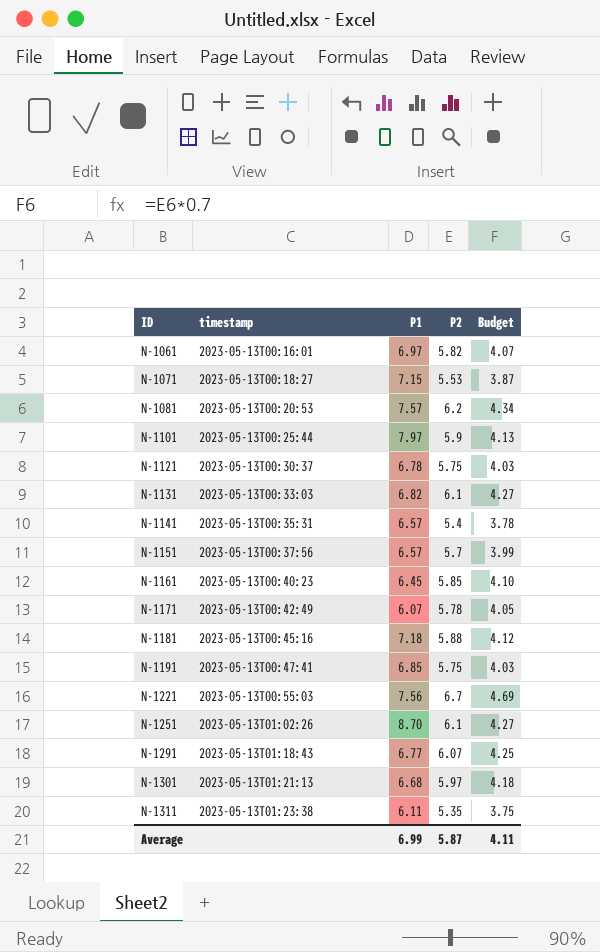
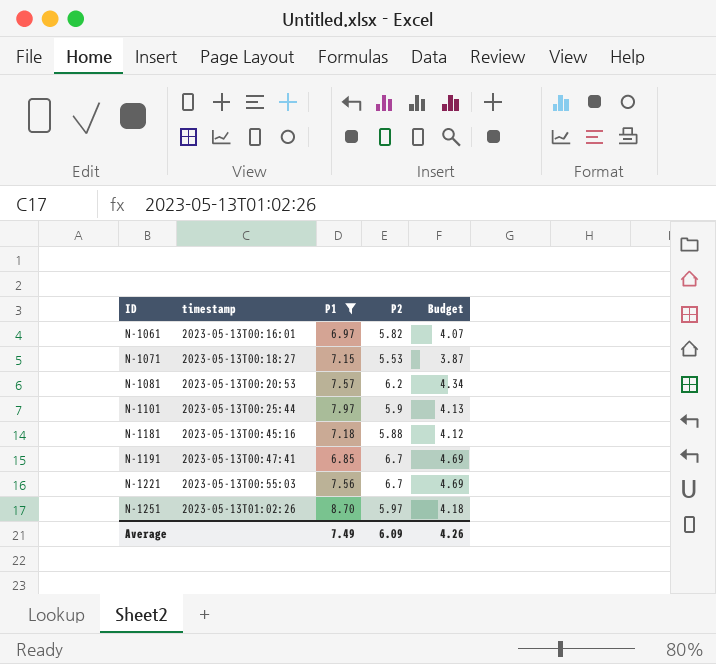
filter: none -> P1 >= 6.85
N-1191 | P2: 5.75 -> 6.7
N-1191 | Budget: 4.03 -> 4.69
N-1251 | P2: 6.1 -> 5.97
N-1251 | Budget: 4.27 -> 4.18
Average | P1: 6.99 -> 7.49
Average | P2: 5.87 -> 6.09
Average | Budget: 4.11 -> 4.26

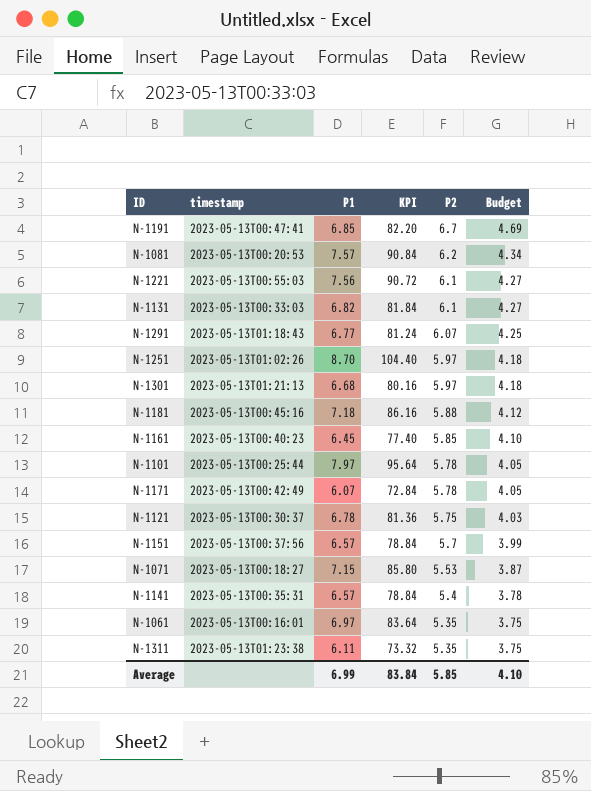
filter: P1 >= 6.85 -> none
row order: ID ascending -> P2 descending
column KPI | formula: none -> [P1] * 12
N-1221 | P2: 6.7 -> 6.1
N-1221 | Budget: 4.69 -> 4.27
N-1101 | P2: 5.9 -> 5.78
N-1101 | Budget: 4.13 -> 4.05
N-1061 | P2: 5.82 -> 5.35
N-1061 | Budget: 4.07 -> 3.75
Average | P1: 7.49 -> 6.99
Average | P2: 6.09 -> 5.85
Average | Budget: 4.26 -> 4.10

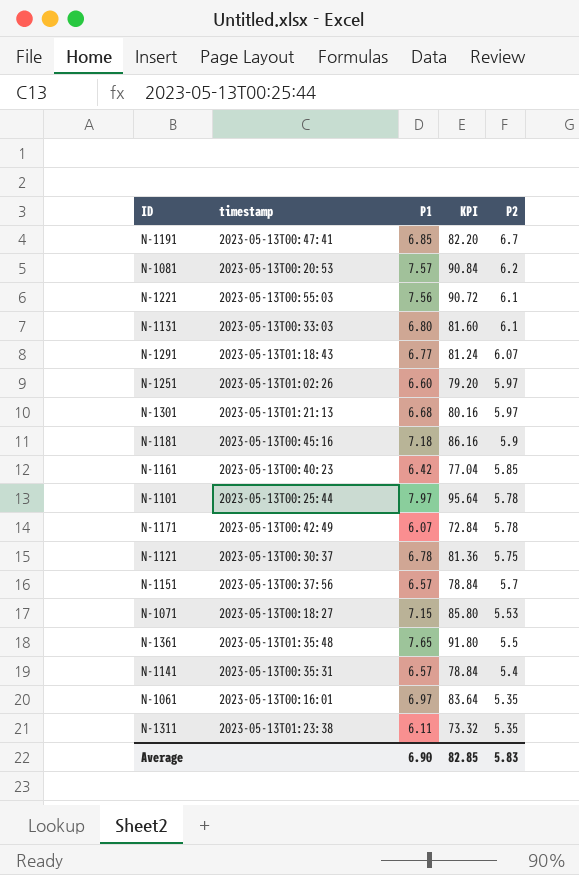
column Budget | formula: [P2] * 0.7 -> none
N-1131 | P1: 6.82 -> 6.80
N-1131 | KPI: 81.84 -> 81.60
N-1251 | P1: 8.70 -> 6.60
N-1251 | KPI: 104.40 -> 79.20
N-1181 | P2: 5.88 -> 5.9
N-1161 | P1: 6.45 -> 6.42
N-1161 | KPI: 77.40 -> 77.04
row N-1361: none -> 2023-05-13T01:35:48 | 7.65 | 91.80 | 5.5
Average | P1: 6.99 -> 6.90
Average | KPI: 83.84 -> 82.85
Average | P2: 5.85 -> 5.83

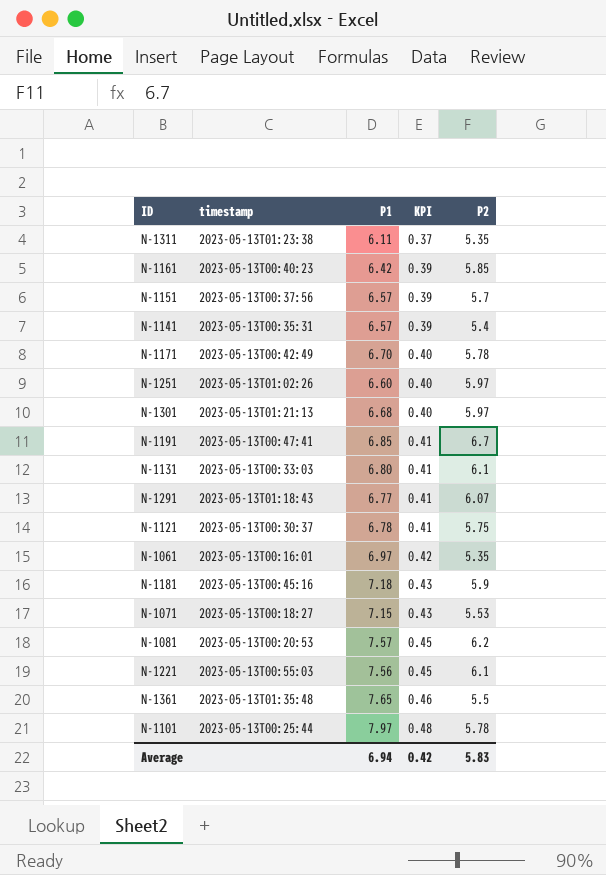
row order: P2 descending -> KPI ascending
column KPI | formula: [P1] * 12 -> [P1] * 0.06
N-1171 | P1: 6.07 -> 6.70
Average | P1: 6.90 -> 6.94
Average | KPI: 82.85 -> 0.42

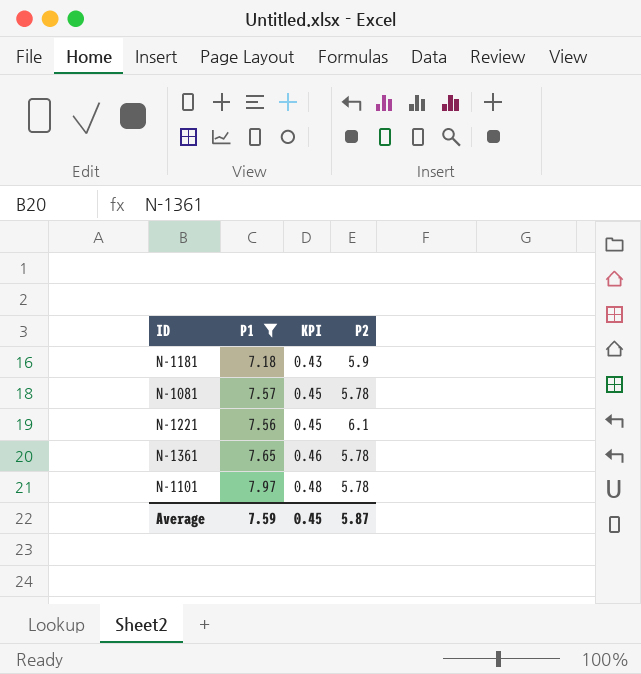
filter: none -> P1 >= 7.18
column timestamp | position: 2 -> none
N-1081 | P2: 6.2 -> 5.78
N-1361 | P2: 5.5 -> 5.78
Average | P1: 6.94 -> 7.59
Average | KPI: 0.42 -> 0.45
Average | P2: 5.83 -> 5.87

